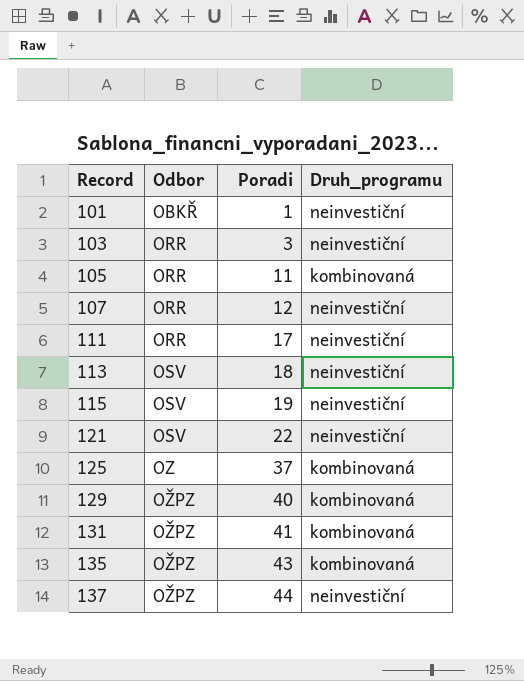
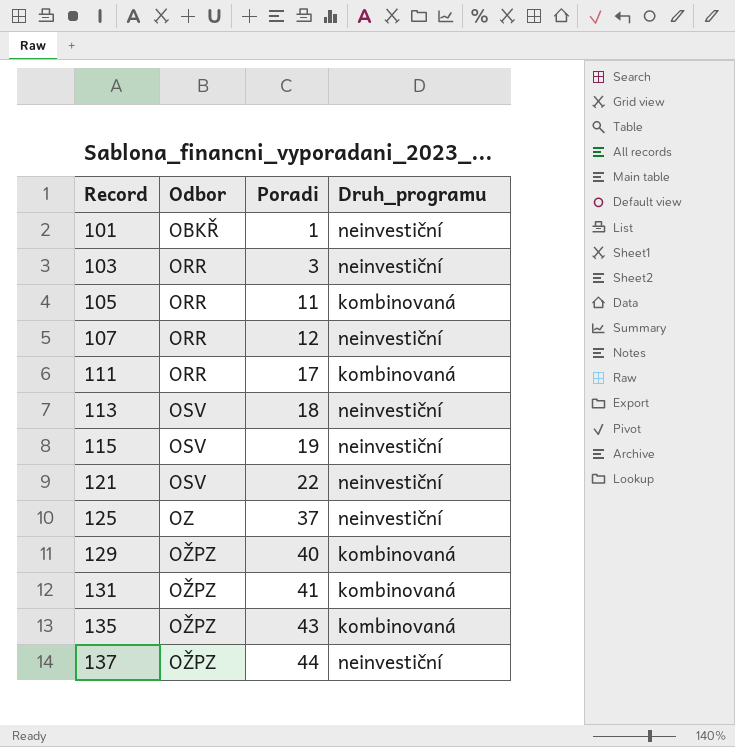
111 | Druh_programu: neinvestiční -> kombinovaná
125 | Druh_programu: kombinovaná -> neinvestiční

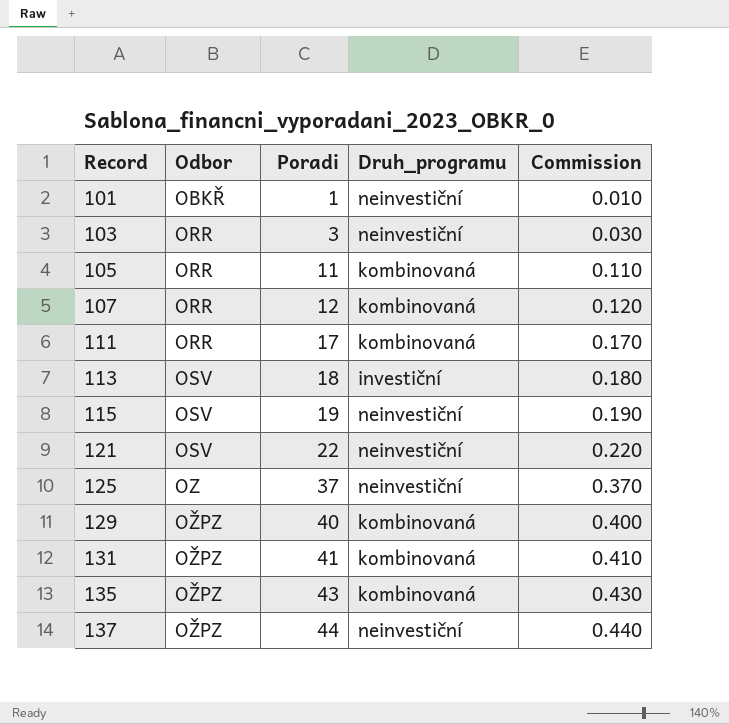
column Commission | formula: none -> [Poradi] * 0.01
107 | Druh_programu: neinvestiční -> kombinovaná
113 | Druh_programu: neinvestiční -> investiční

